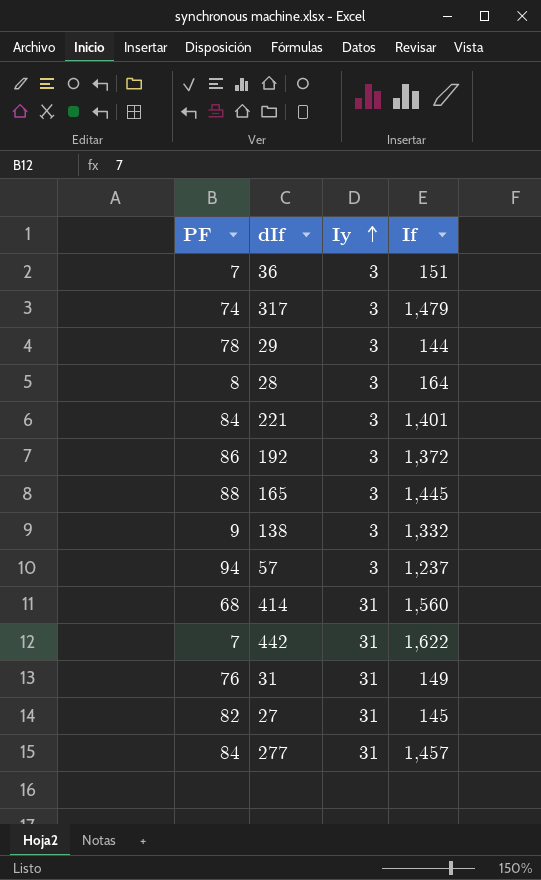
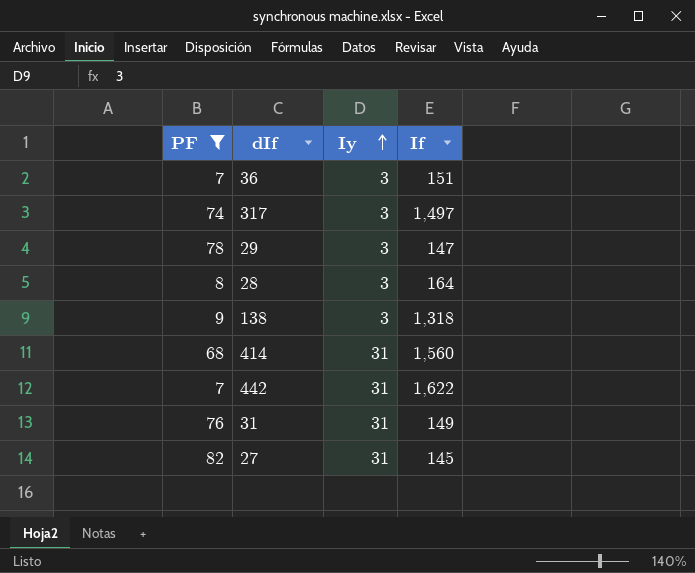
filter: none -> PF <= 82
317 | If: 1,479 -> 1,497
29 | If: 144 -> 147
138 | If: 1,332 -> 1,318

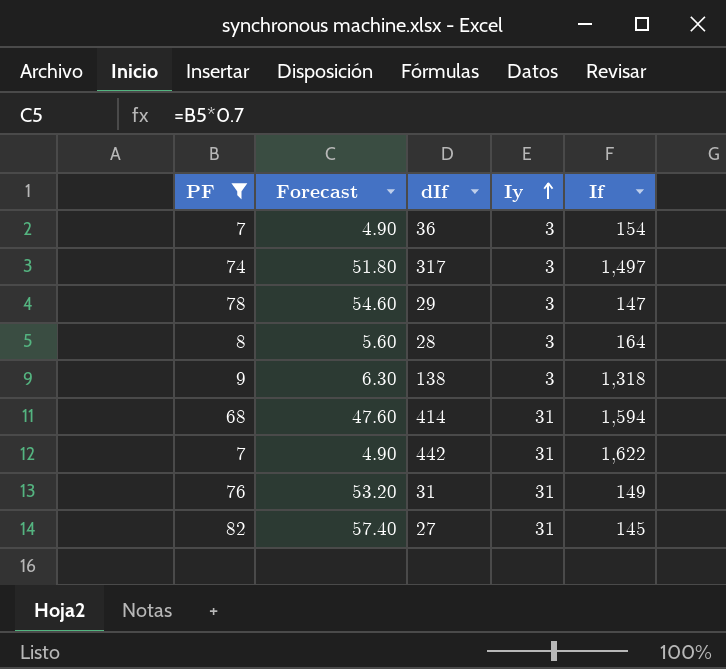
column Forecast | formula: none -> [PF] * 0.7
36 | If: 151 -> 154
414 | If: 1,560 -> 1,594

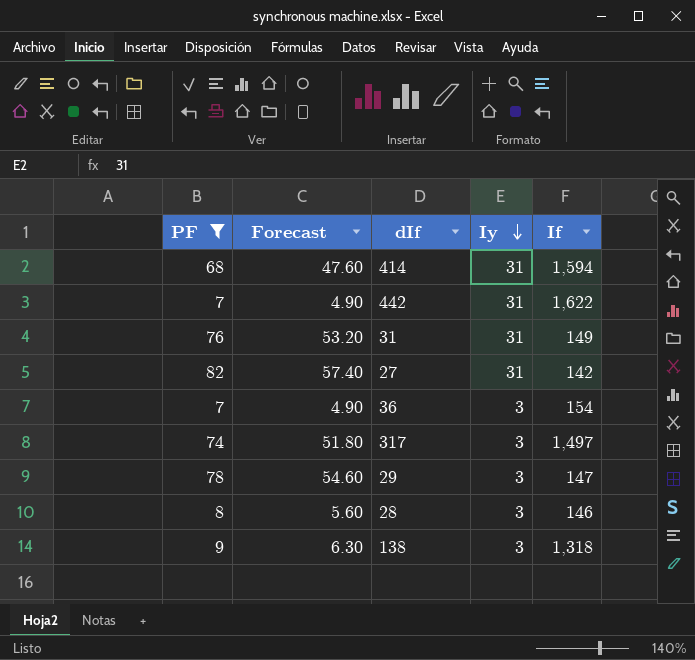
row order: Iy ascending -> Iy descending
27 | If: 145 -> 142
28 | If: 164 -> 146

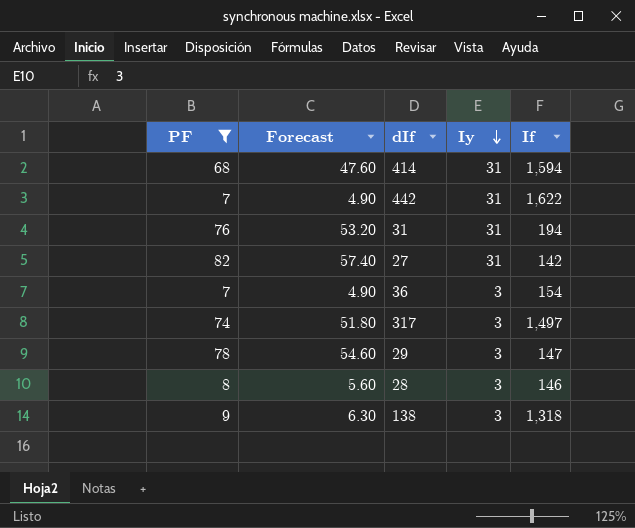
31 | If: 149 -> 194

